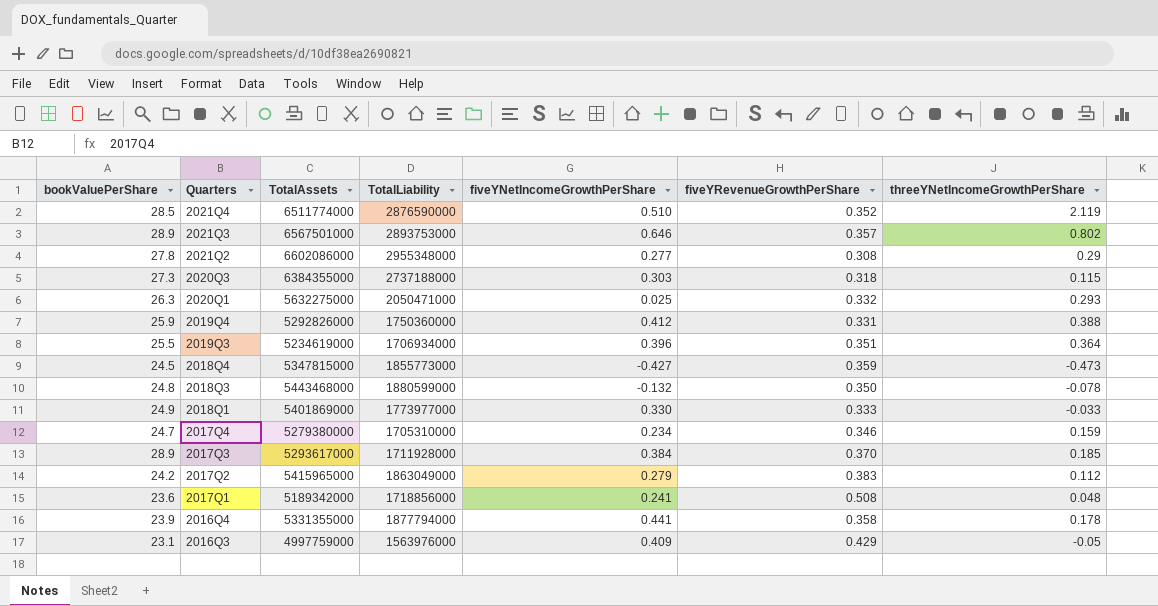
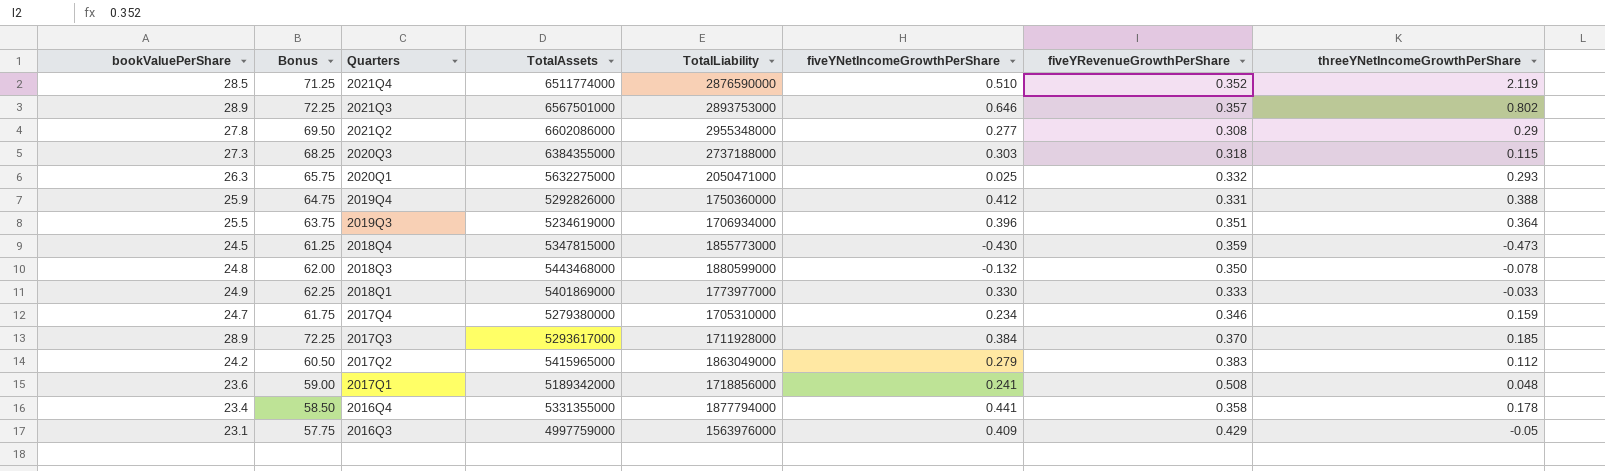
column Bonus | formula: none -> [bookValuePerShare] * 2.5
2018Q4 | fiveYNetIncomeGrowthPerShare: -0.427 -> -0.430
2016Q4 | bookValuePerShare: 23.9 -> 23.4

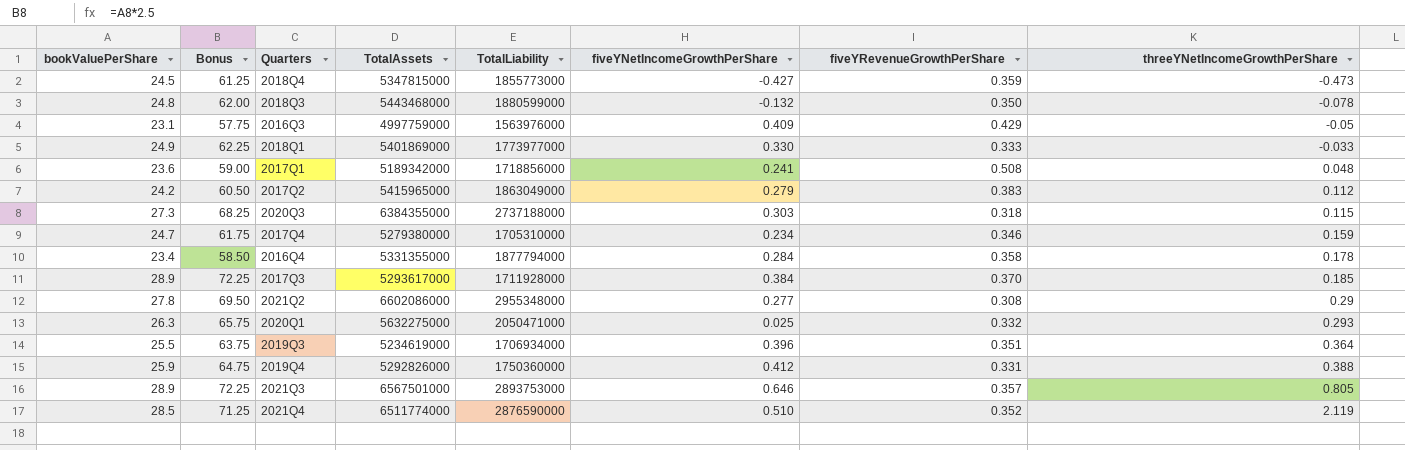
row order: Quarters descending -> threeYNetIncomeGrowthPerShare ascending
2018Q4 | fiveYNetIncomeGrowthPerShare: -0.430 -> -0.427
2016Q4 | fiveYNetIncomeGrowthPerShare: 0.441 -> 0.284
2021Q3 | threeYNetIncomeGrowthPerShare: 0.802 -> 0.805

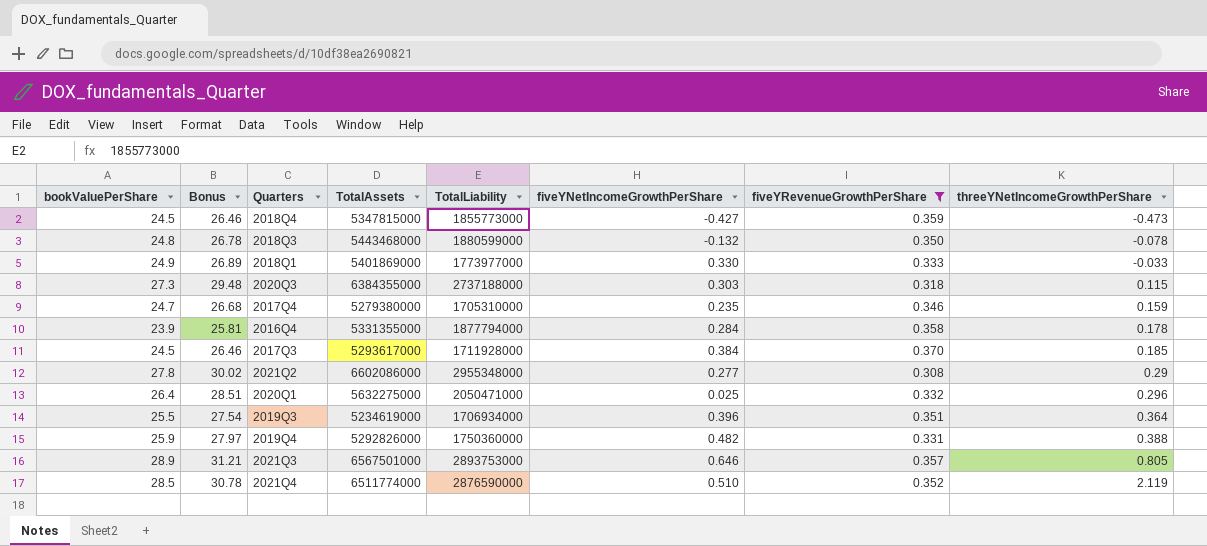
filter: none -> fiveYRevenueGrowthPerShare <= 0.370
column Bonus | formula: [bookValuePerShare] * 2.5 -> [bookValuePerShare] * 1.08
2017Q4 | fiveYNetIncomeGrowthPerShare: 0.234 -> 0.235
2016Q4 | bookValuePerShare: 23.4 -> 23.9
2017Q3 | bookValuePerShare: 28.9 -> 24.5
2020Q1 | bookValuePerShare: 26.3 -> 26.4
2020Q1 | threeYNetIncomeGrowthPerShare: 0.293 -> 0.296
2019Q4 | fiveYNetIncomeGrowthPerShare: 0.412 -> 0.482

